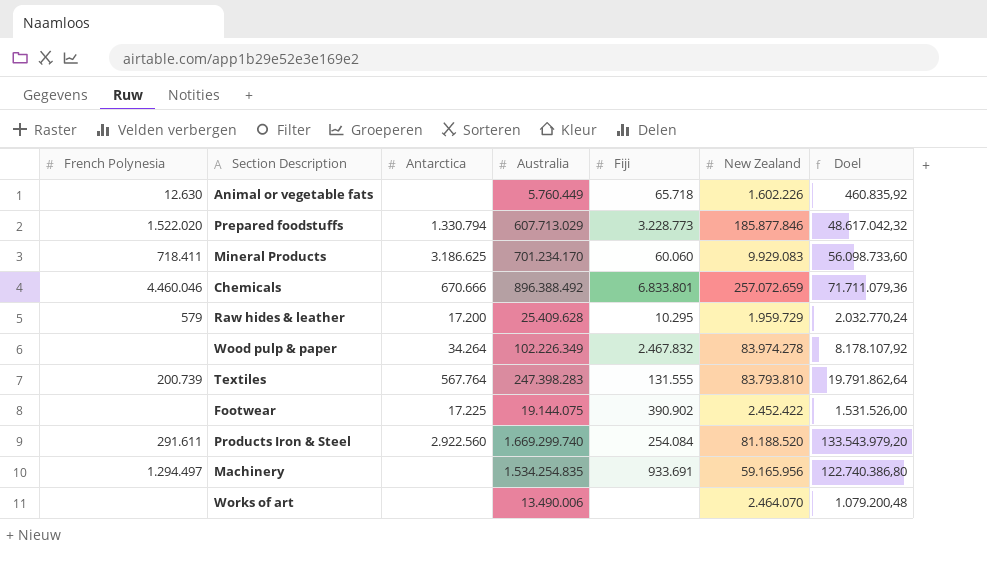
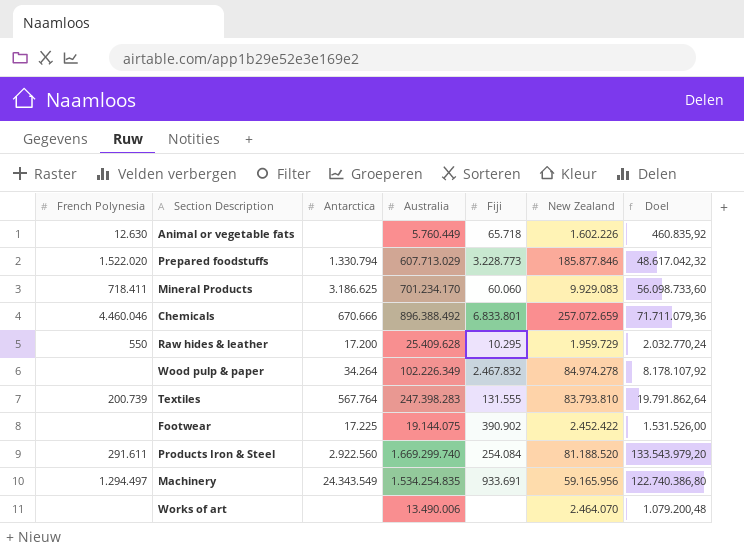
Raw hides & leather | French Polynesia: 579 -> 550
Wood pulp & paper | New Zealand: 83.974.278 -> 84.974.278
Machinery | Antarctica: none -> 24.343.549

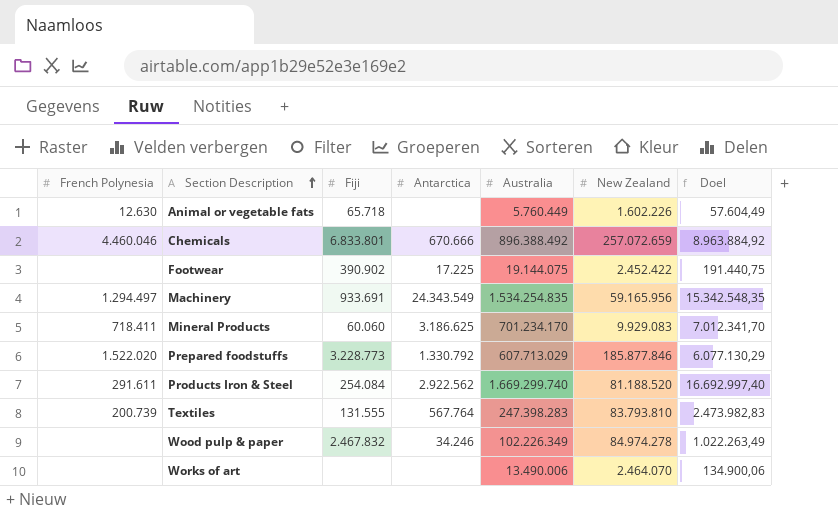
row order: none -> Section Description ascending
column Fiji | position: 5 -> 3
column Doel | formula: [Australia] * 0,08 -> [Australia] * 0,01
row Raw hides & leather: 550 | 17.200 | 25.409.628 | 10.295 | 1.959.729 | 2.032.770,24 -> none
Prepared foodstuffs | Antarctica: 1.330.794 -> 1.330.792
Products Iron & Steel | Antarctica: 2.922.560 -> 2.922.562
Wood pulp & paper | Antarctica: 34.264 -> 34.246

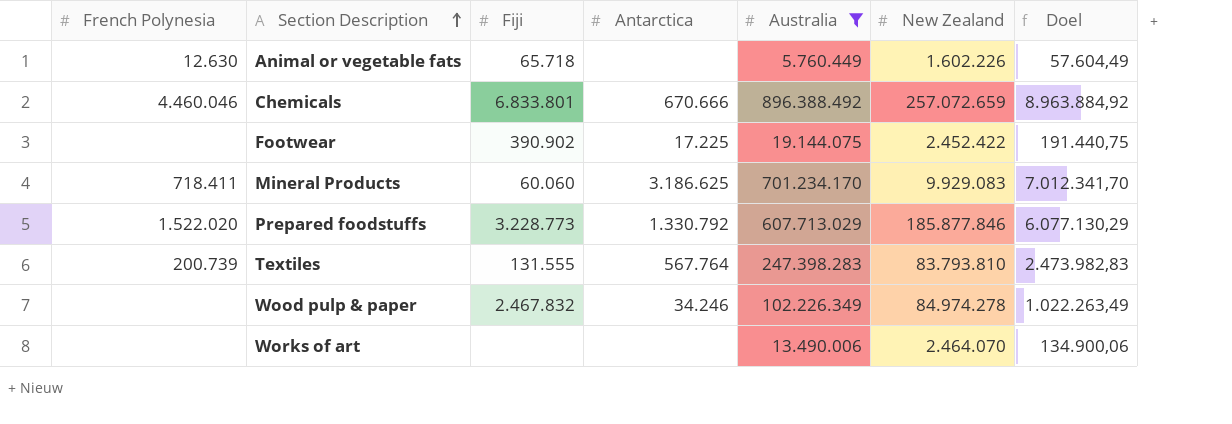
filter: none -> Australia <= 896.388.492

